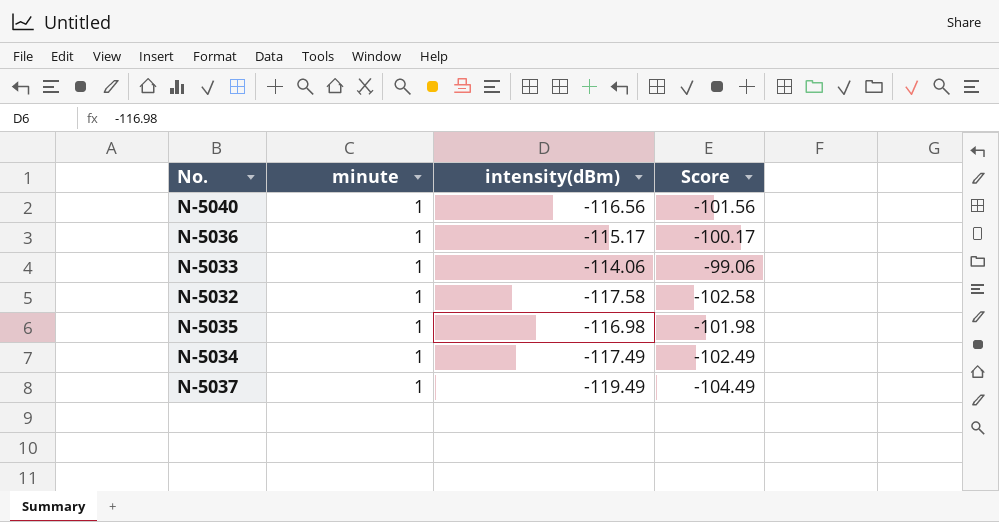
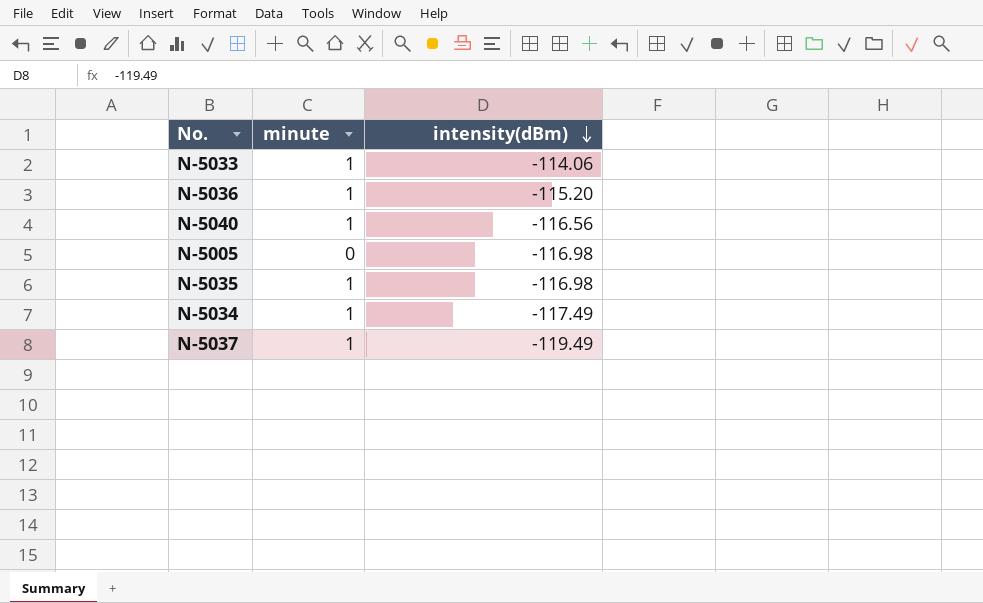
row order: none -> intensity(dBm) descending
column Score | formula: [intensity(dBm)] + 15 -> none
row N-5032: 1 | -117.58 | -102.58 -> none
N-5036 | intensity(dBm): -115.17 -> -115.20
row N-5005: none -> 0 | -116.98

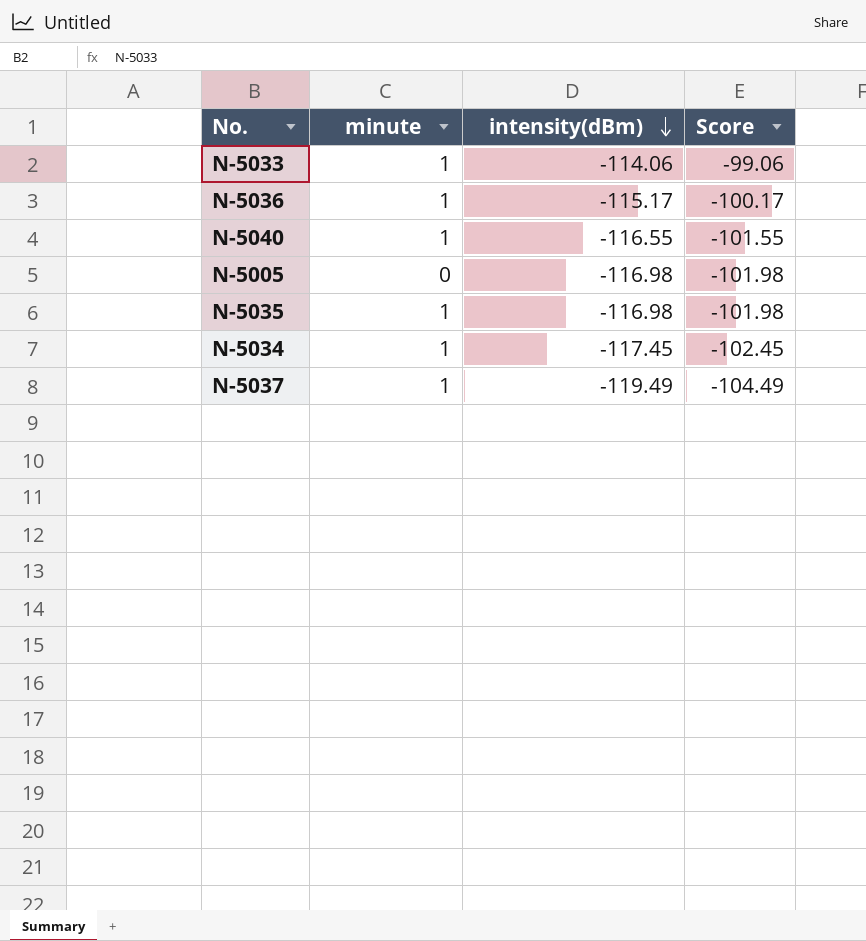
column Score | formula: none -> [intensity(dBm)] + 15
N-5036 | intensity(dBm): -115.20 -> -115.17
N-5040 | intensity(dBm): -116.56 -> -116.55
N-5034 | intensity(dBm): -117.49 -> -117.45

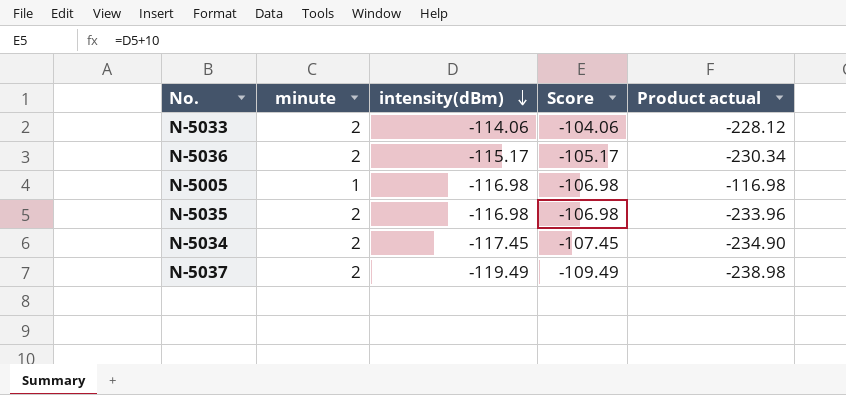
column Score | formula: [intensity(dBm)] + 15 -> [intensity(dBm)] + 10
column Product actual | formula: none -> [minute] * [intensity(dBm)]
row N-5040: 1 | -116.55 | -101.55 -> none
N-5033 | minute: 1 -> 2
N-5036 | minute: 1 -> 2
N-5005 | minute: 0 -> 1
N-5035 | minute: 1 -> 2
N-5034 | minute: 1 -> 2
N-5037 | minute: 1 -> 2

